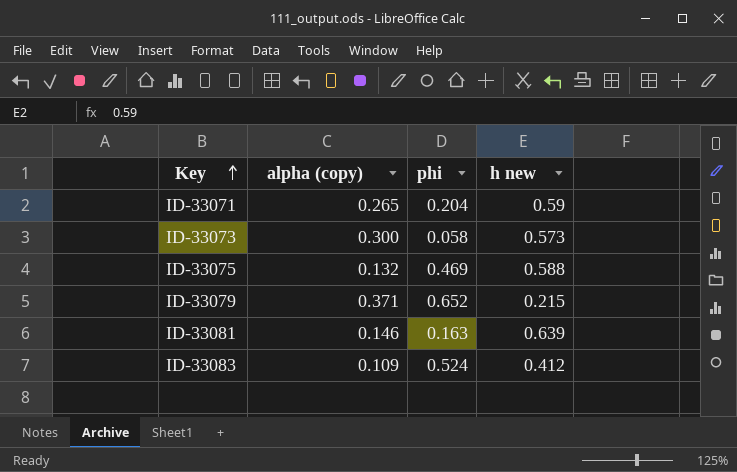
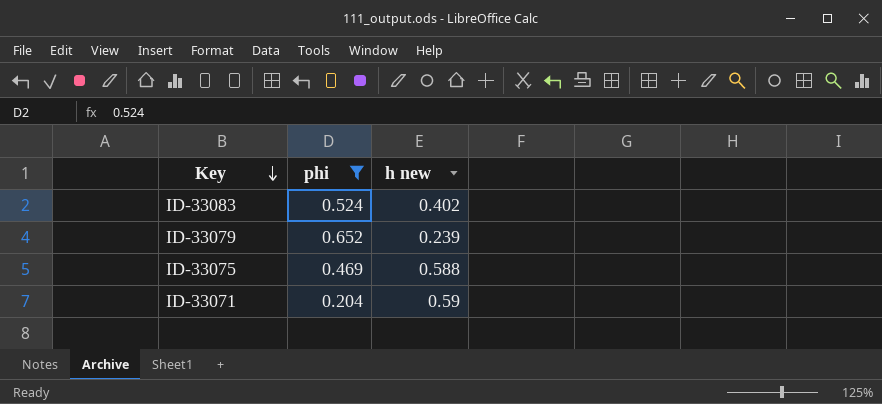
filter: none -> phi >= 0.204
row order: Key ascending -> Key descending
column alpha (copy) | position: 2 -> none
ID-33083 | h new: 0.412 -> 0.402
ID-33079 | h new: 0.215 -> 0.239

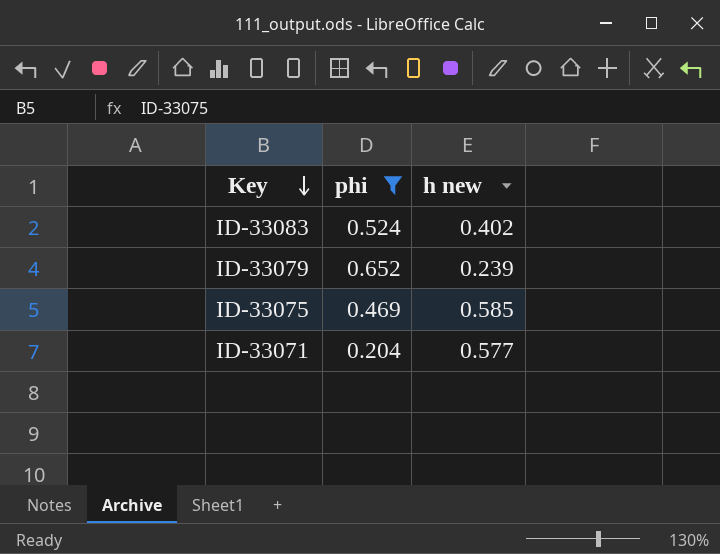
ID-33075 | h new: 0.588 -> 0.585
ID-33071 | h new: 0.59 -> 0.577

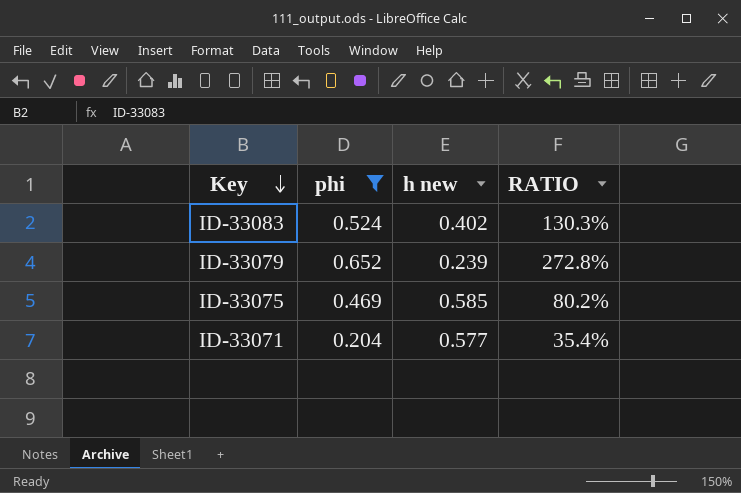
column RATIO | formula: none -> [phi] / [h new]

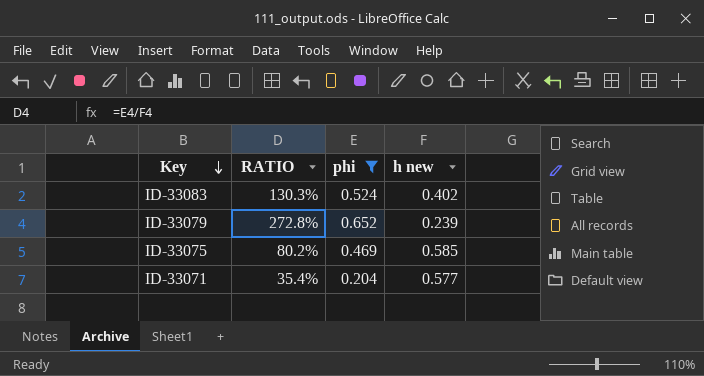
column RATIO | position: 4 -> 2

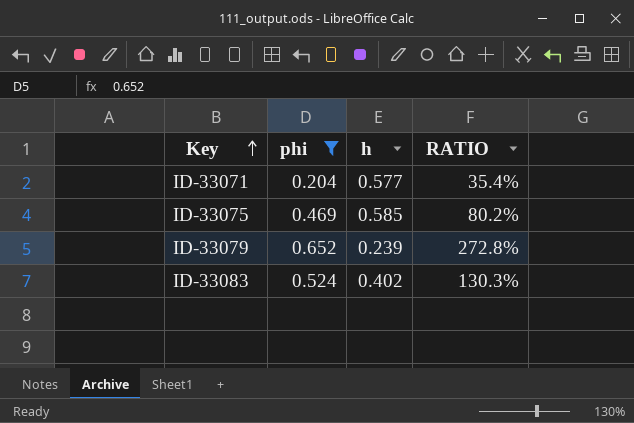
row order: Key descending -> Key ascending
column name: h new -> h
column RATIO | position: 2 -> 4

